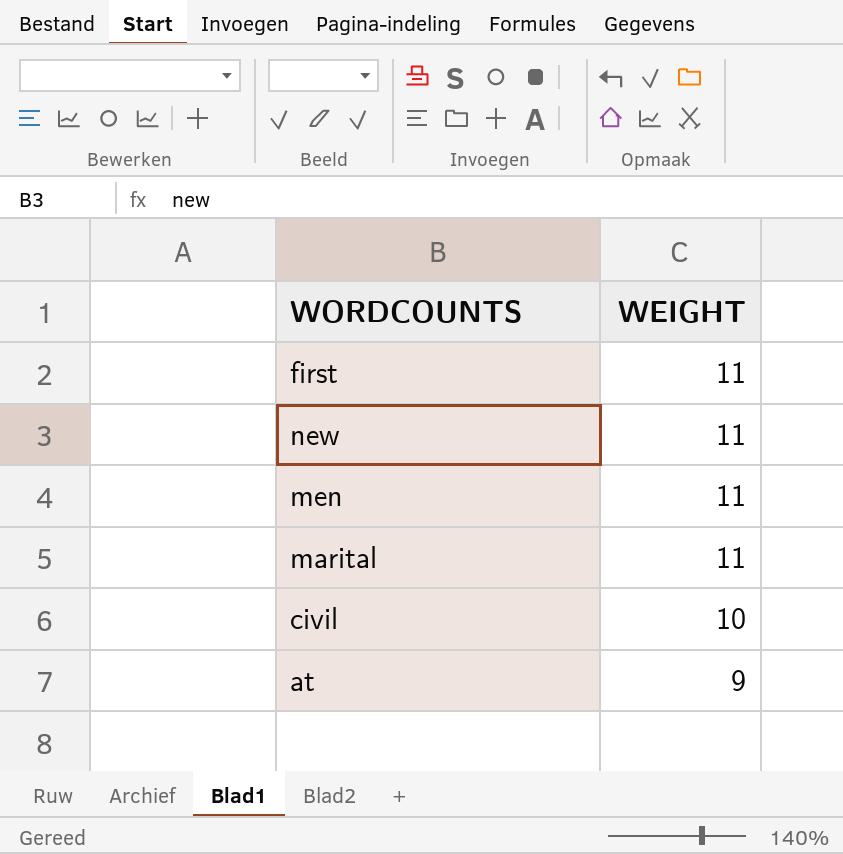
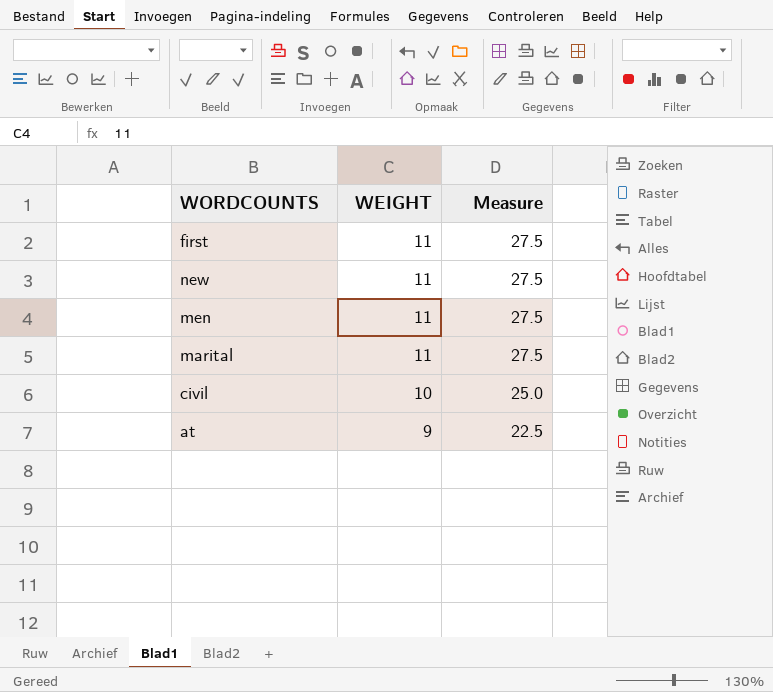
column Measure | formula: none -> [WEIGHT] * 2.5

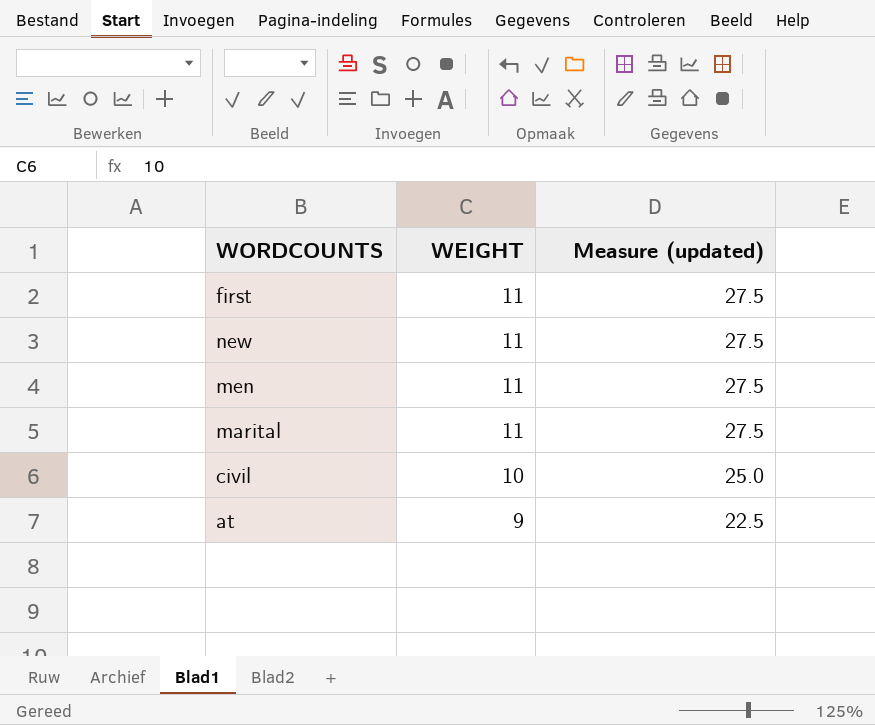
column name: Measure -> Measure (updated)

